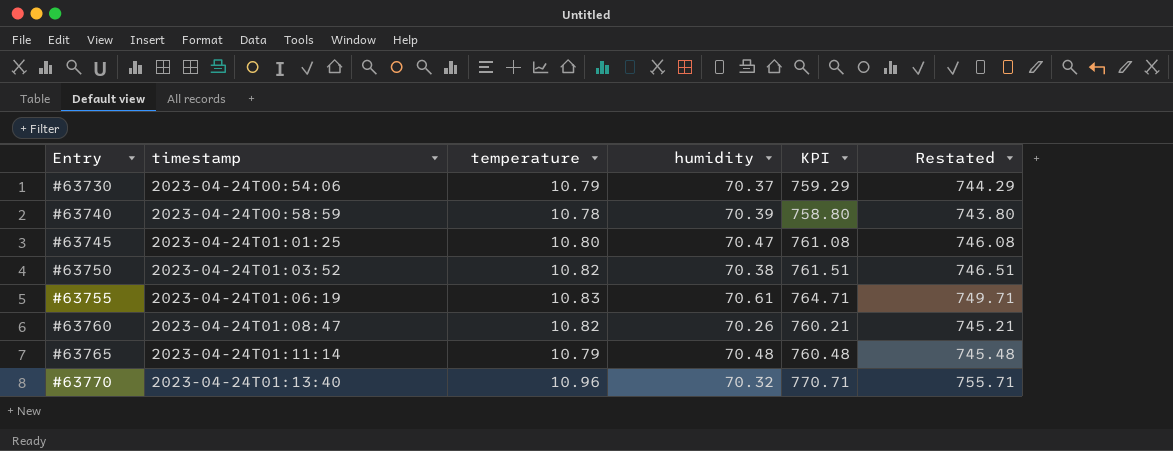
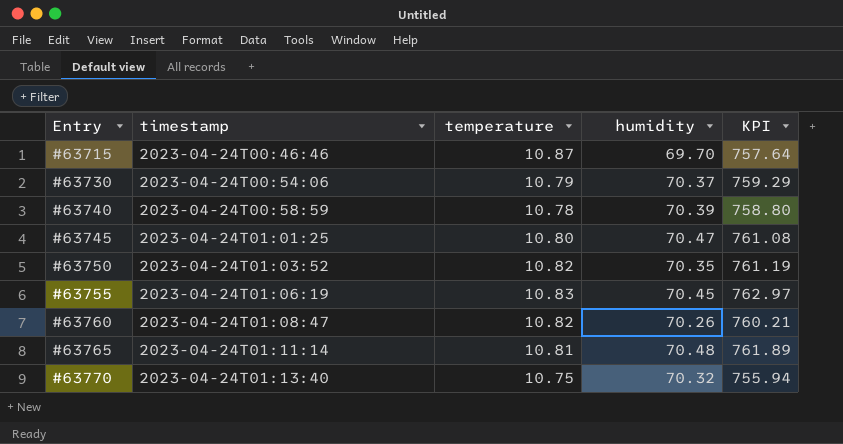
column Restated | formula: [KPI] - 15 -> none
row #63715: none -> 2023-04-24T00:46:46 | 10.87 | 69.70 | 757.64
#63750 | humidity: 70.38 -> 70.35
#63750 | KPI: 761.51 -> 761.19
#63755 | humidity: 70.61 -> 70.45
#63755 | KPI: 764.71 -> 762.97
#63765 | temperature: 10.79 -> 10.81
#63765 | KPI: 760.48 -> 761.89
#63770 | temperature: 10.96 -> 10.75
#63770 | KPI: 770.71 -> 755.94

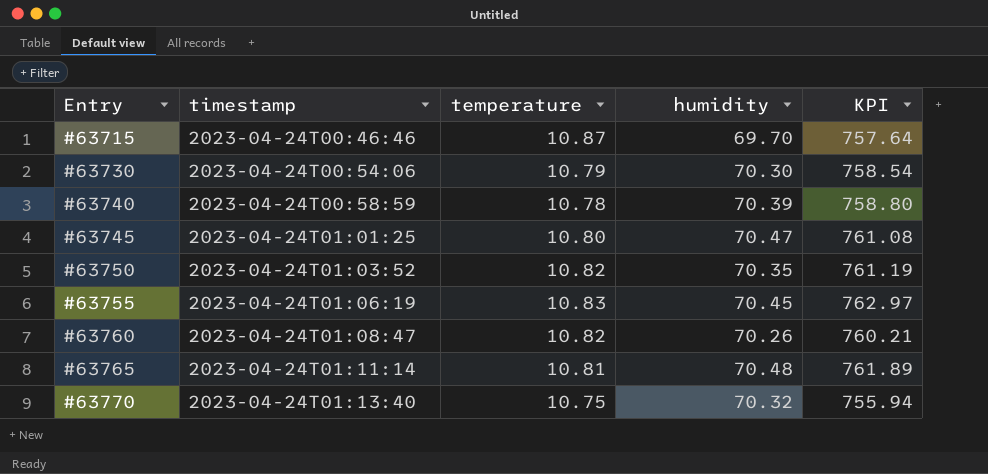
#63730 | humidity: 70.37 -> 70.30
#63730 | KPI: 759.29 -> 758.54

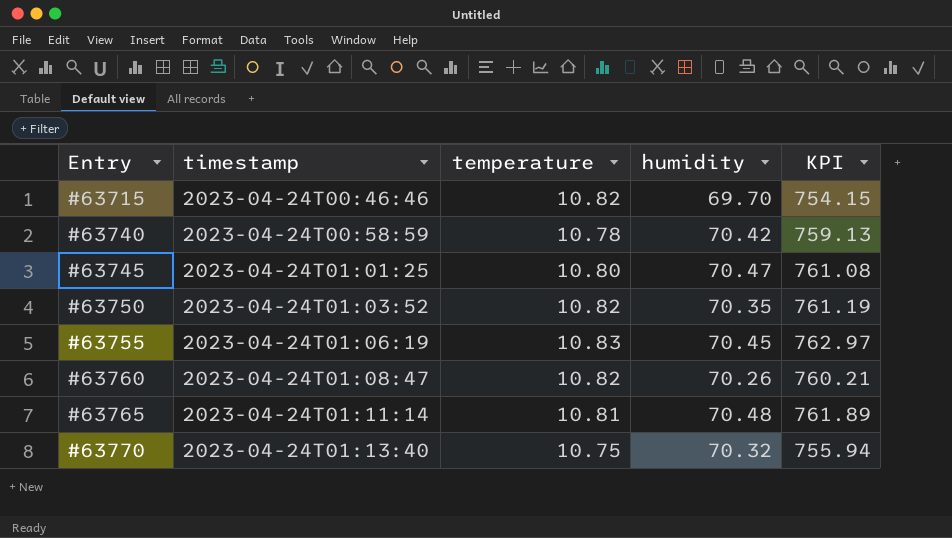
row #63730: 2023-04-24T00:54:06 | 10.79 | 70.30 | 758.54 -> none
#63715 | temperature: 10.87 -> 10.82
#63715 | KPI: 757.64 -> 754.15
#63740 | humidity: 70.39 -> 70.42
#63740 | KPI: 758.80 -> 759.13

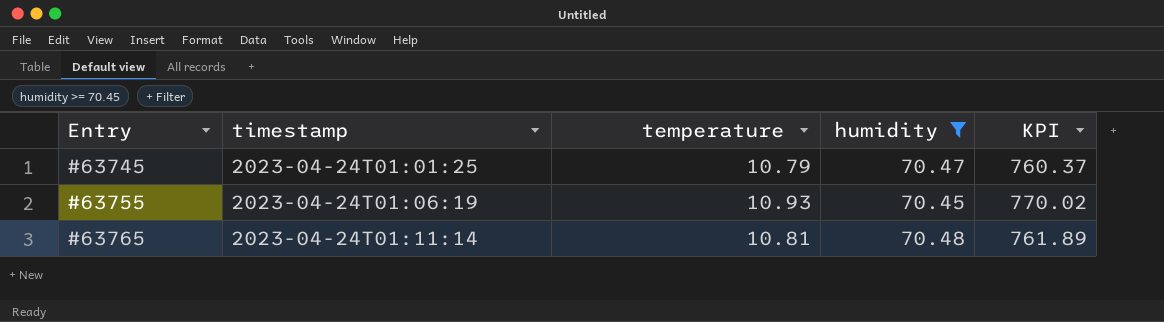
filter: none -> humidity >= 70.45
#63745 | temperature: 10.80 -> 10.79
#63745 | KPI: 761.08 -> 760.37
#63755 | temperature: 10.83 -> 10.93
#63755 | KPI: 762.97 -> 770.02

